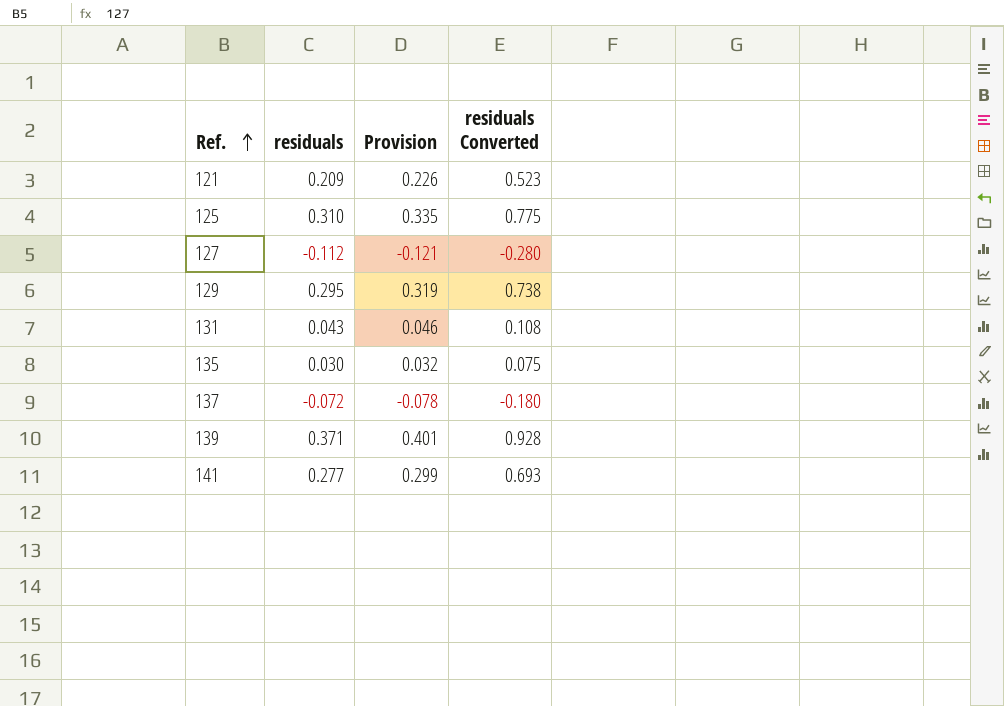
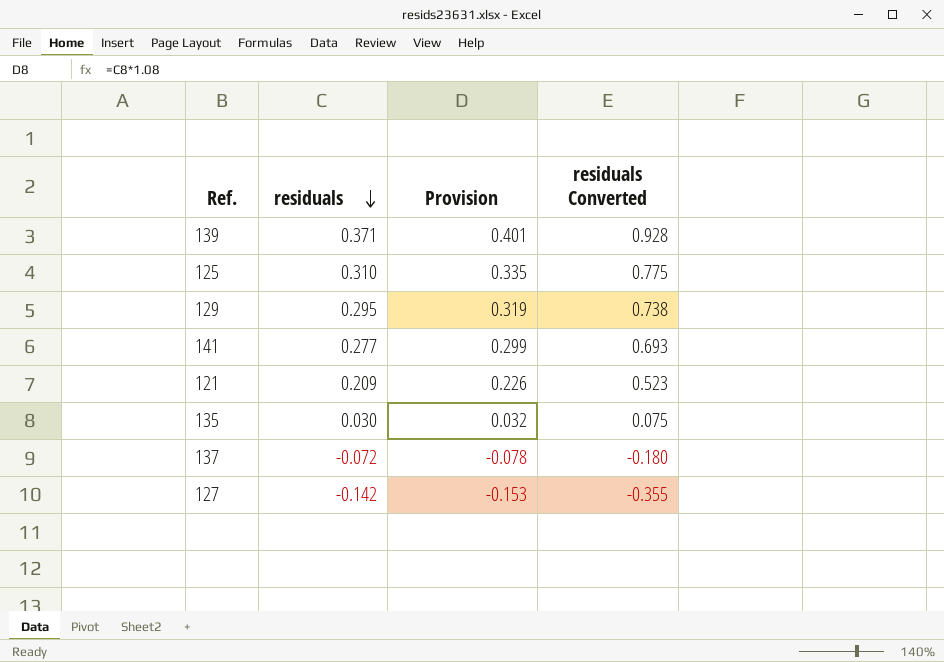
row order: Ref. ascending -> residuals descending
row 131: 0.043 | 0.046 | 0.108 -> none
127 | residuals: -0.112 -> -0.142
127 | Provision: -0.121 -> -0.153
127 | residuals Converted: -0.280 -> -0.355

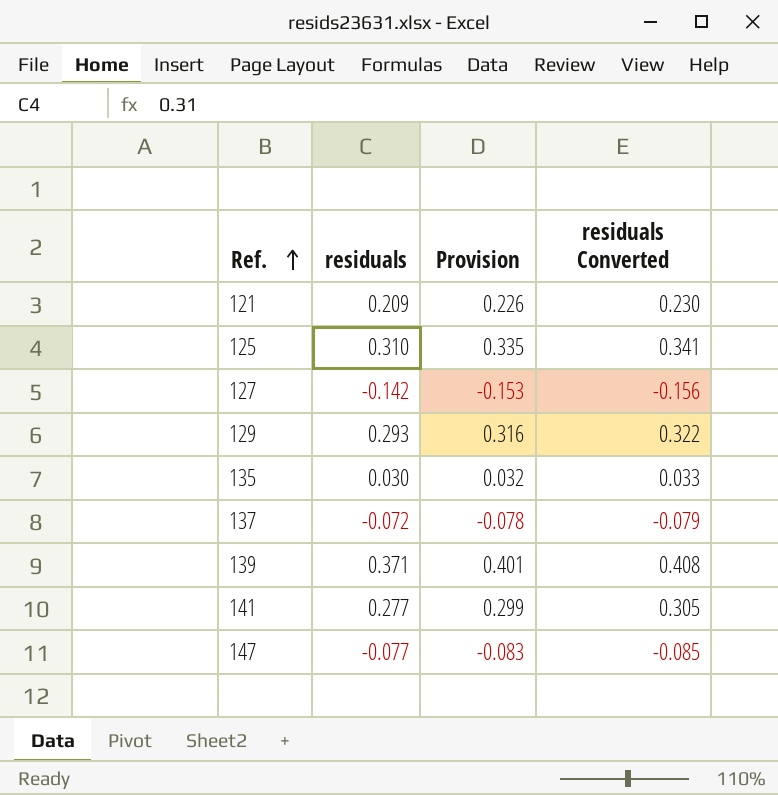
row order: residuals descending -> Ref. ascending
column residuals Converted | formula: [residuals] * 2.5 -> [residuals] * 1.1
129 | residuals: 0.295 -> 0.293
129 | Provision: 0.319 -> 0.316
row 147: none -> -0.077 | -0.083 | -0.085

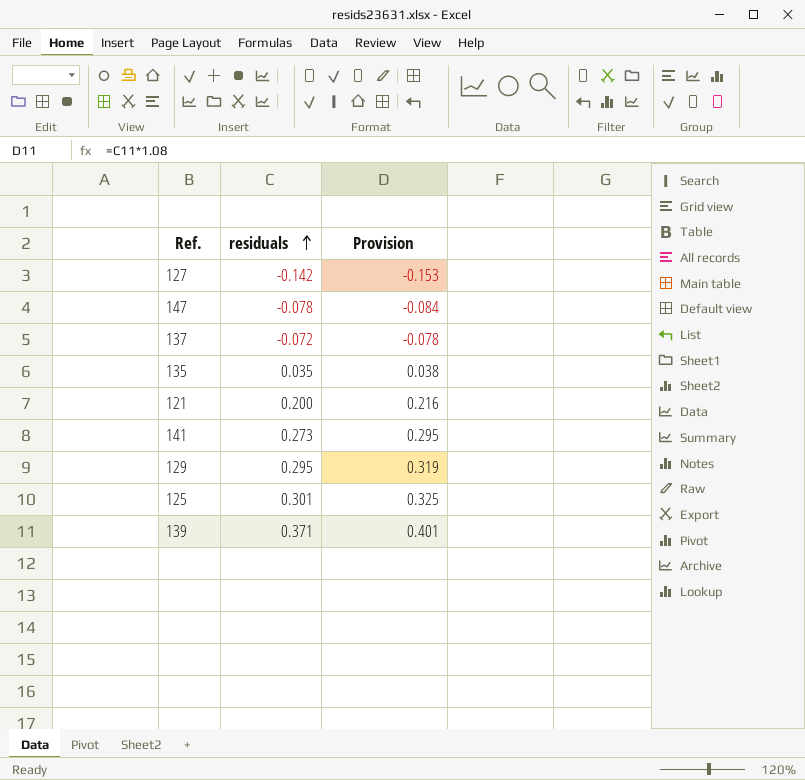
row order: Ref. ascending -> residuals ascending
column residuals Converted | formula: [residuals] * 1.1 -> none
147 | residuals: -0.077 -> -0.078
147 | Provision: -0.083 -> -0.084
135 | residuals: 0.030 -> 0.035
135 | Provision: 0.032 -> 0.038
121 | residuals: 0.209 -> 0.200
121 | Provision: 0.226 -> 0.216
141 | residuals: 0.277 -> 0.273
141 | Provision: 0.299 -> 0.295
129 | residuals: 0.293 -> 0.295
129 | Provision: 0.316 -> 0.319
125 | residuals: 0.310 -> 0.301
125 | Provision: 0.335 -> 0.325

